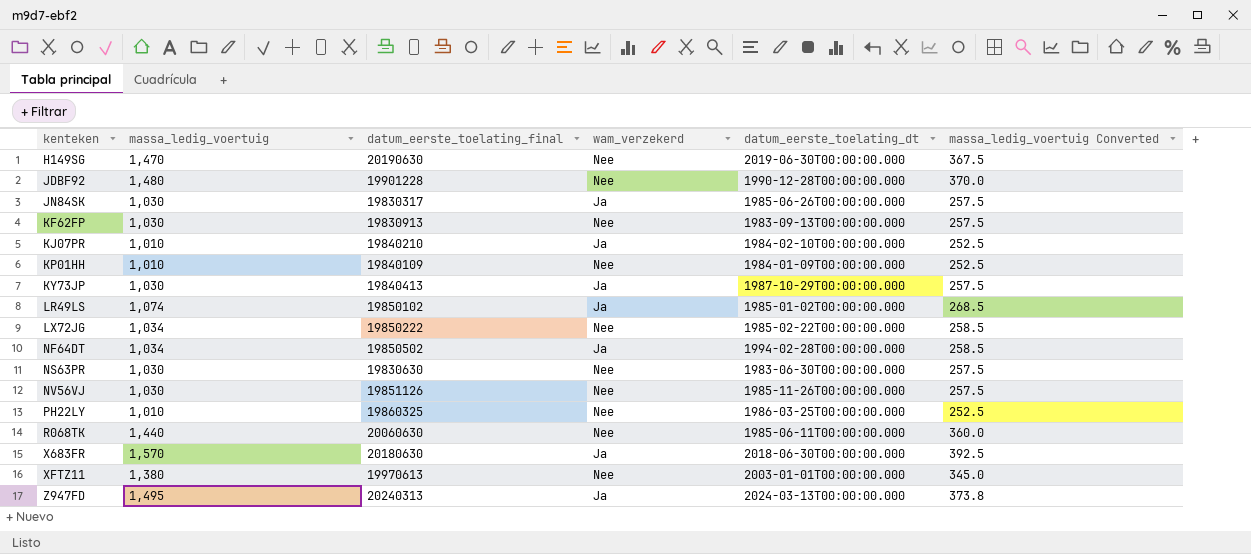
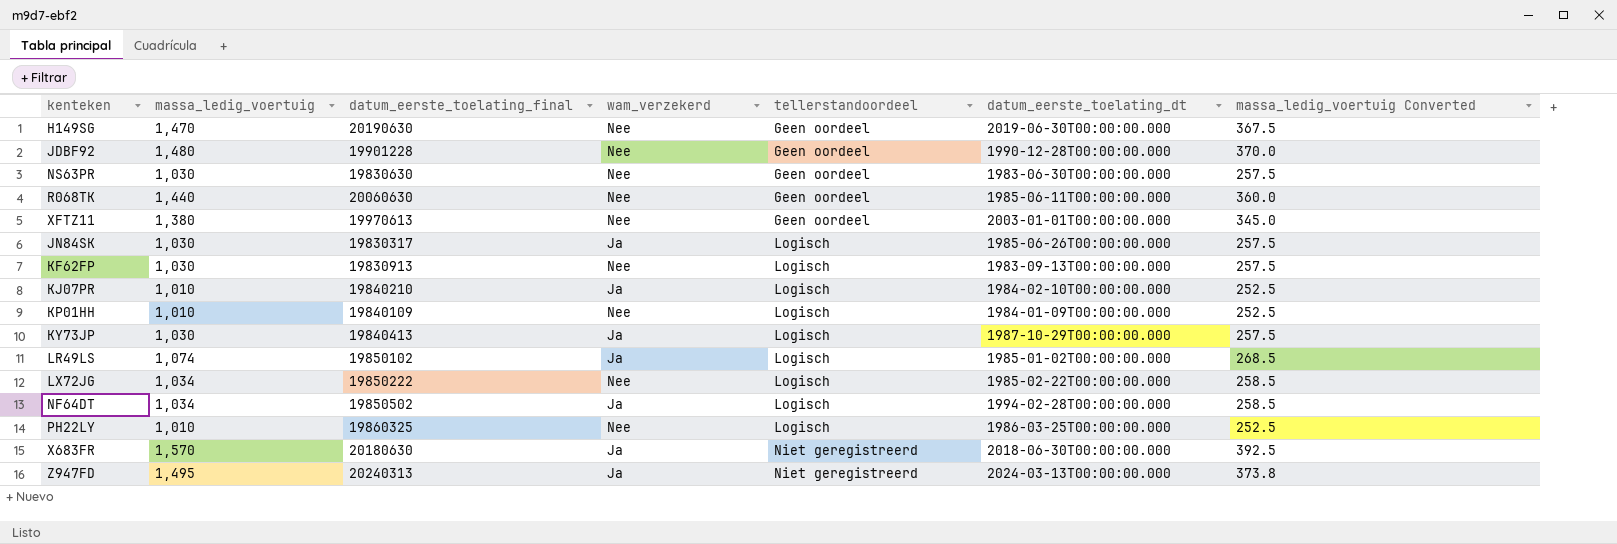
row order: kenteken ascending -> tellerstandoordeel ascending
column tellerstandoordeel | position: none -> 5
row NV56VJ: 1,030 | 19851126 | Nee | 1985-11-26T00:00:00.000 | 257.5 -> none

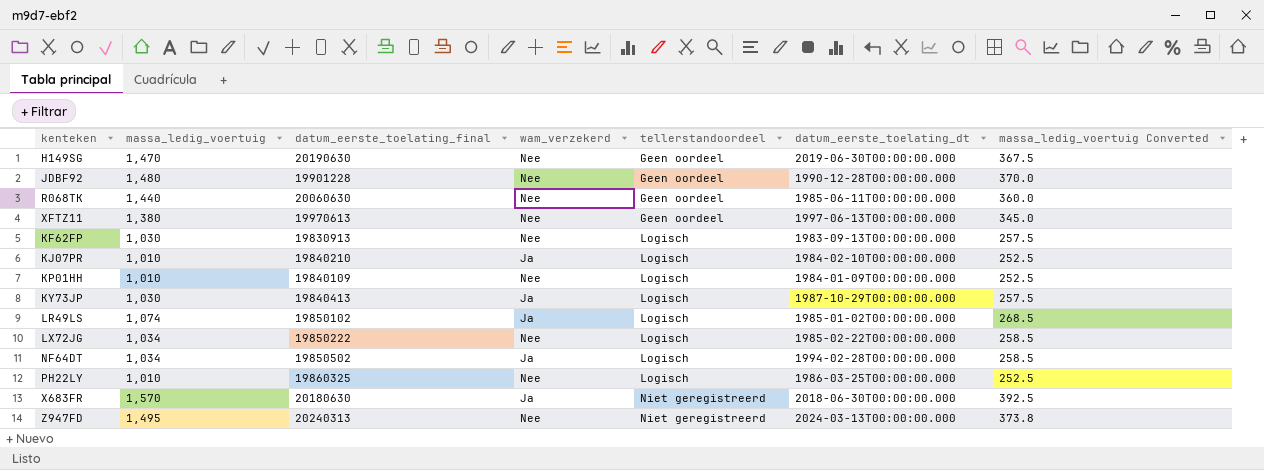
row NS63PR: 1,030 | 19830630 | Nee | Geen oordeel | 1983-06-30T00:00:00.000 | 257.5 -> none
row JN84SK: 1,030 | 19830317 | Ja | Logisch | 1985-06-26T00:00:00.000 | 257.5 -> none
XFTZ11 | datum_eerste_toelating_dt: 2003-01-01T00:00:00.000 -> 1997-06-13T00:00:00.000
Z947FD | wam_verzekerd: Ja -> Nee

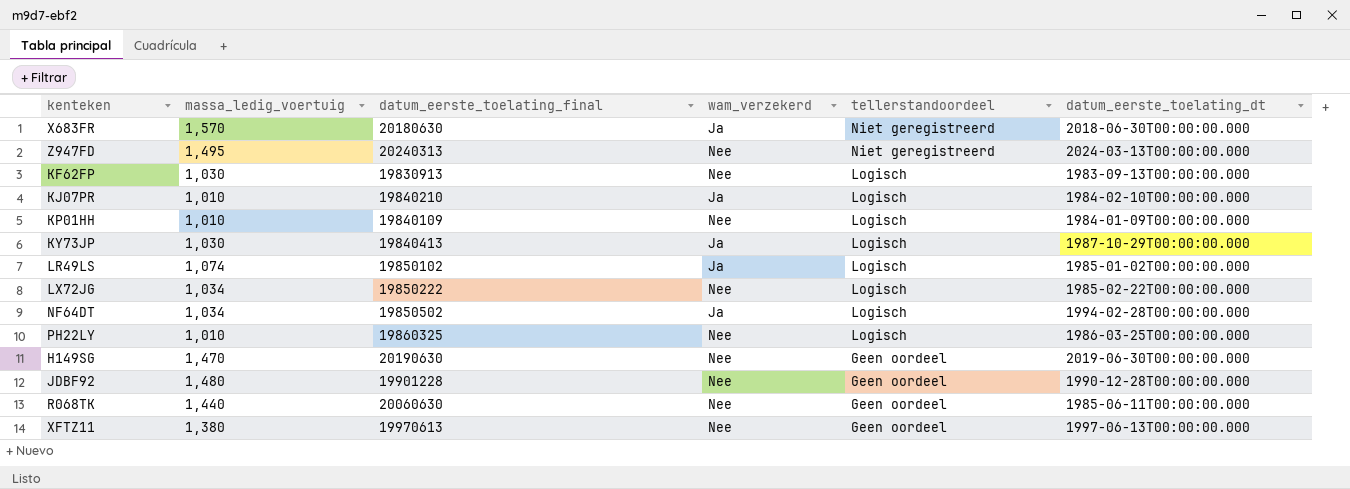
row order: tellerstandoordeel ascending -> tellerstandoordeel descending
column massa_ledig_voertuig Converted | formula: [massa_ledig_voertuig] * 0.25 -> none

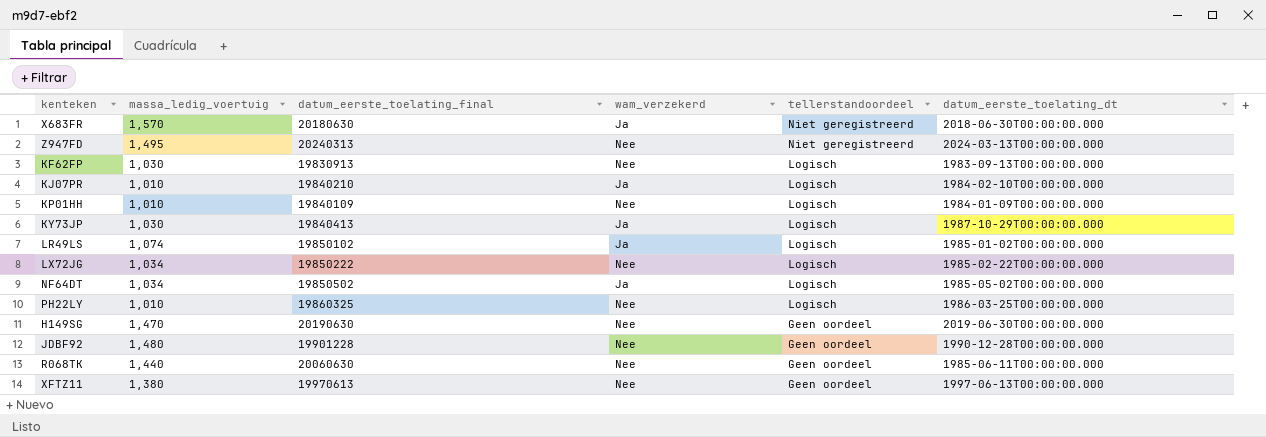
NF64DT | datum_eerste_toelating_dt: 1994-02-28T00:00:00.000 -> 1985-05-02T00:00:00.000

